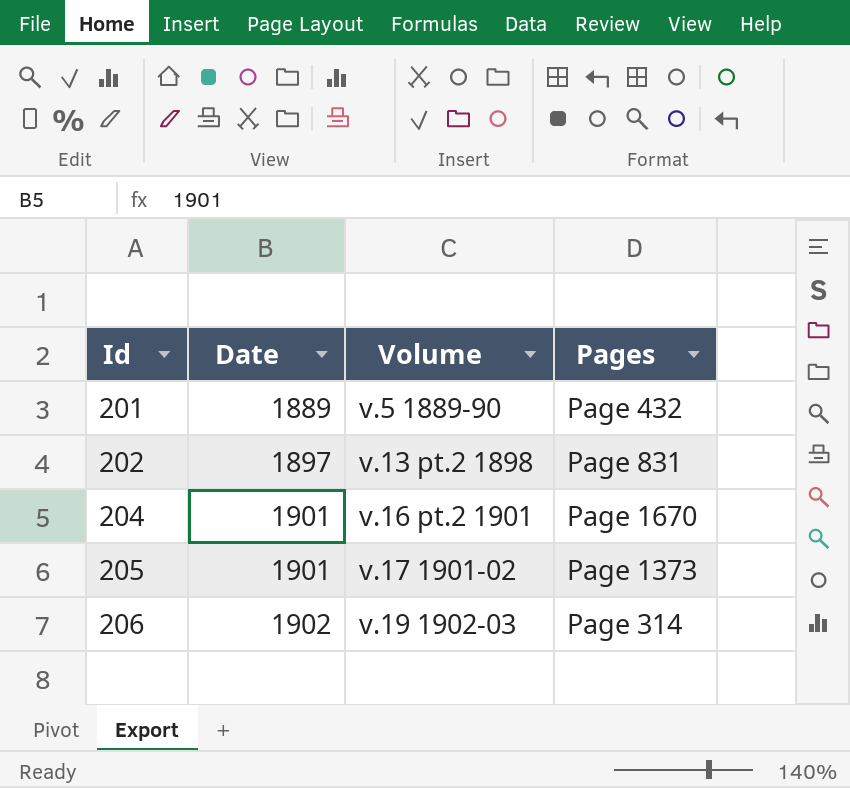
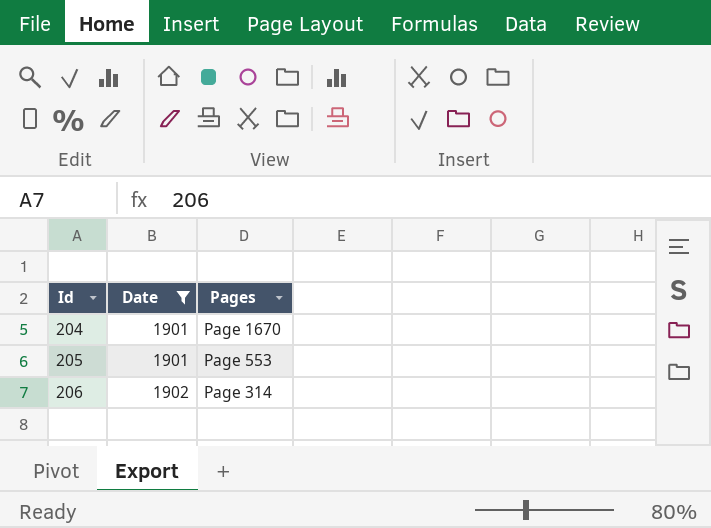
filter: none -> Date >= 1901
column Volume | position: 3 -> none
205 | Pages: Page 1373 -> Page 553

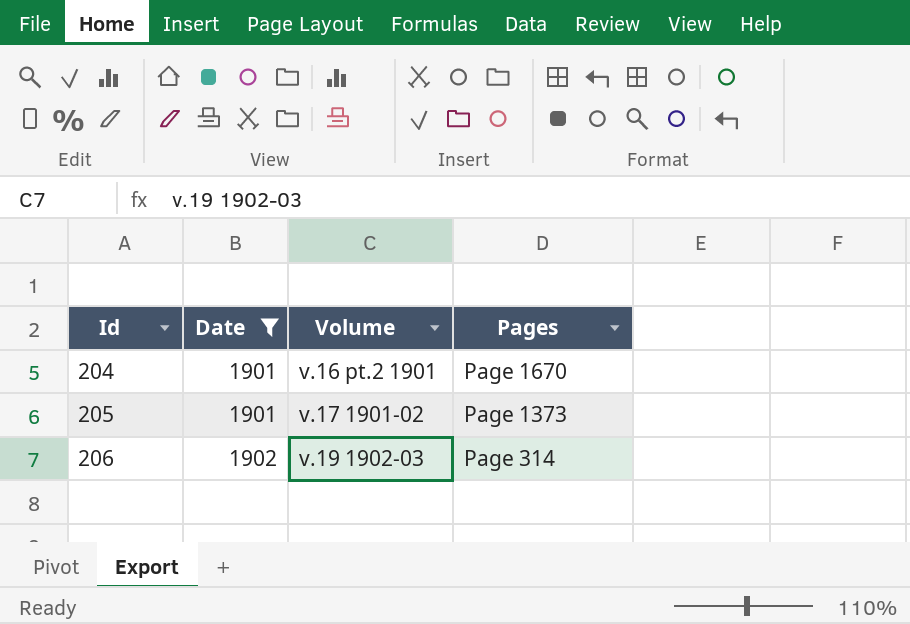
column Volume | position: none -> 3
205 | Pages: Page 553 -> Page 1373

